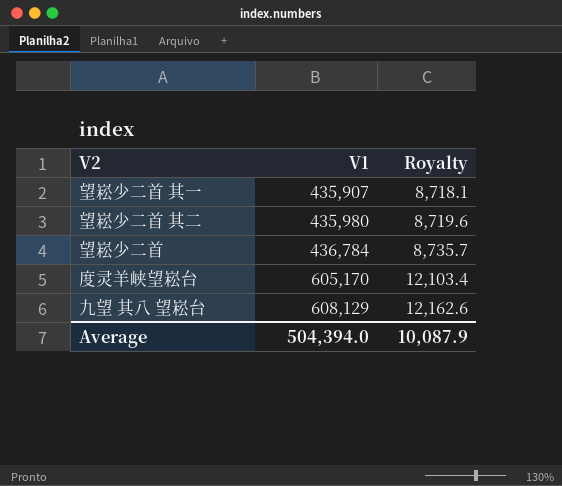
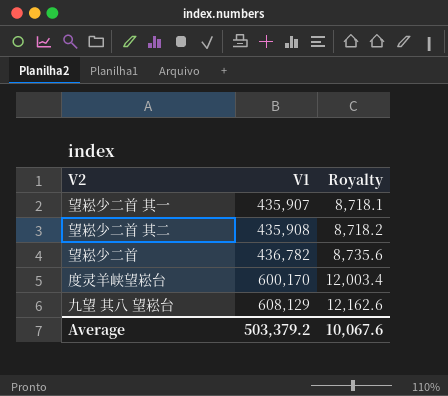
望崧少二首 其二 | V1: 435,980 -> 435,908
望崧少二首 其二 | Royalty: 8,719.6 -> 8,718.2
望崧少二首 | V1: 436,784 -> 436,782
望崧少二首 | Royalty: 8,735.7 -> 8,735.6
度灵羊峡望崧台 | V1: 605,170 -> 600,170
度灵羊峡望崧台 | Royalty: 12,103.4 -> 12,003.4
Average | V1: 504,394.0 -> 503,379.2
Average | Royalty: 10,087.9 -> 10,067.6

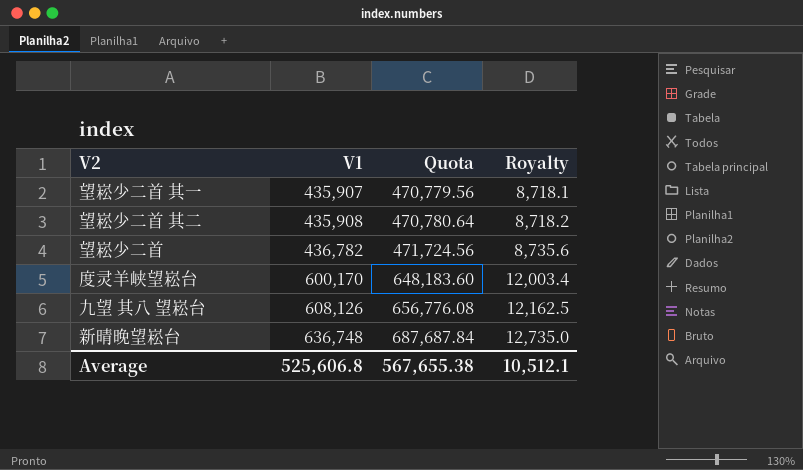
column Quota | formula: none -> [V1] * 1.08
九望 其八 望崧台 | V1: 608,129 -> 608,126
九望 其八 望崧台 | Royalty: 12,162.6 -> 12,162.5
row 新晴晚望崧台: none -> 636,748 | 687,687.84 | 12,735.0
Average | V1: 503,379.2 -> 525,606.8
Average | Royalty: 10,067.6 -> 10,512.1

